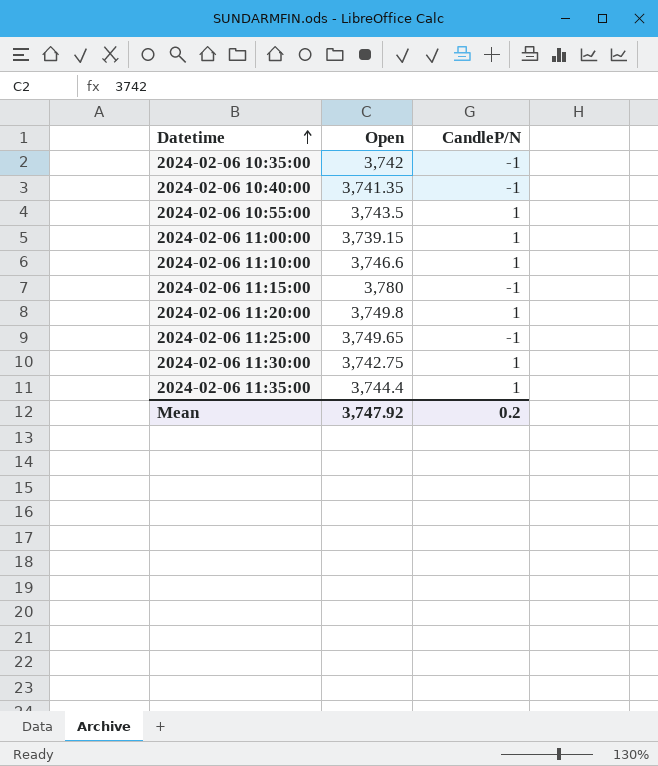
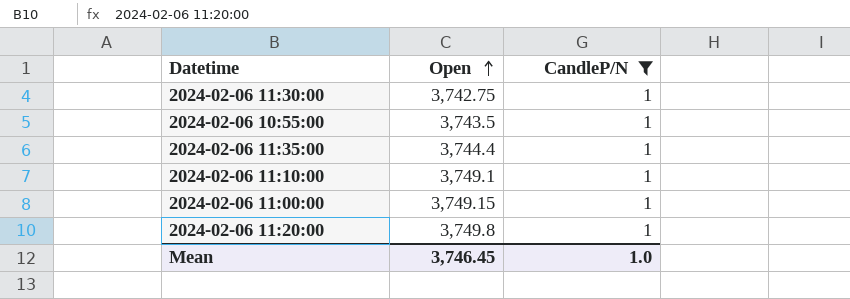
filter: none -> CandleP/N = 1
row order: Datetime ascending -> Open ascending
2024-02-06 11:10:00 | Open: 3,746.6 -> 3,749.1
2024-02-06 11:00:00 | Open: 3,739.15 -> 3,749.15
Mean | Open: 3,747.92 -> 3,746.45
Mean | CandleP/N: 0.2 -> 1.0

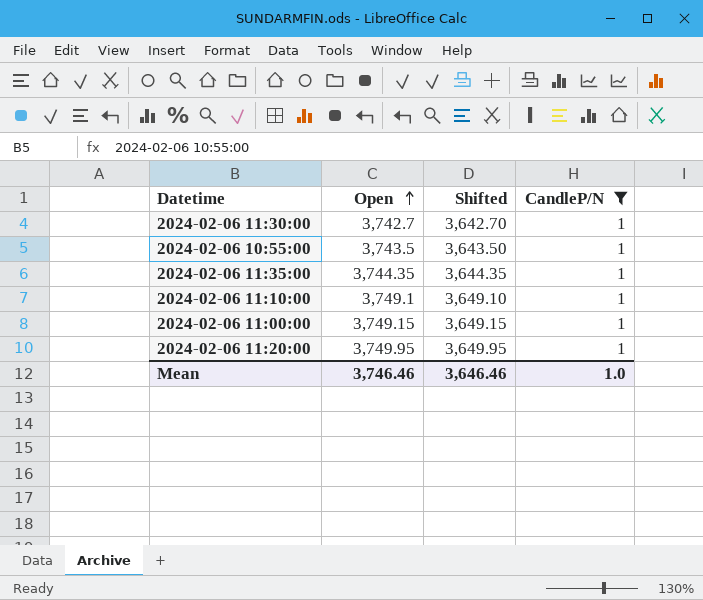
column Shifted | formula: none -> [Open] - 100
2024-02-06 11:30:00 | Open: 3,742.75 -> 3,742.7
2024-02-06 11:35:00 | Open: 3,744.4 -> 3,744.35
2024-02-06 11:20:00 | Open: 3,749.8 -> 3,749.95
Mean | Open: 3,746.45 -> 3,746.46

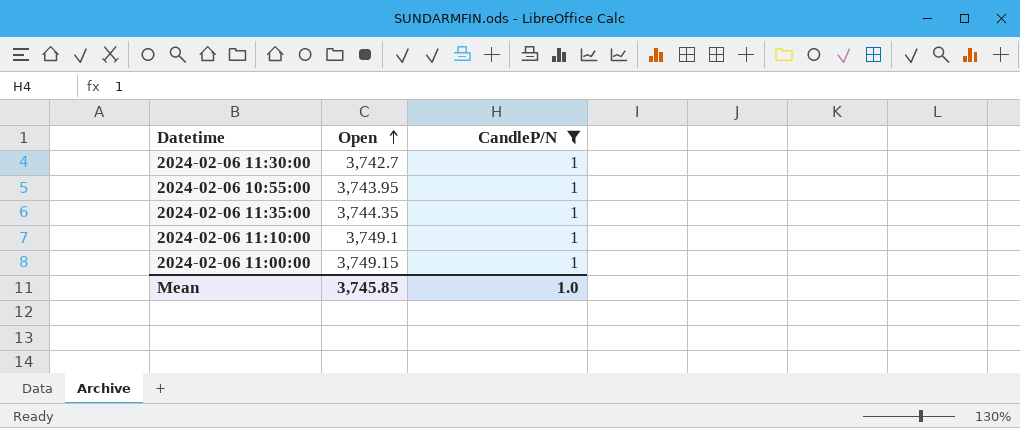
column Shifted | formula: [Open] - 100 -> none
row 2024-02-06 11:20:00: 3,749.95 | 3,649.95 | 1 -> none
2024-02-06 10:55:00 | Open: 3,743.5 -> 3,743.95
Mean | Open: 3,746.46 -> 3,745.85

